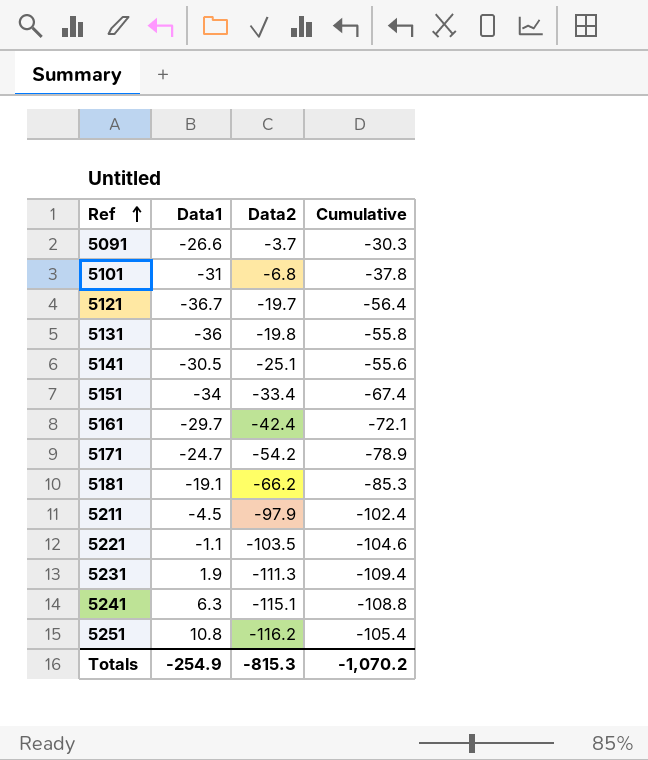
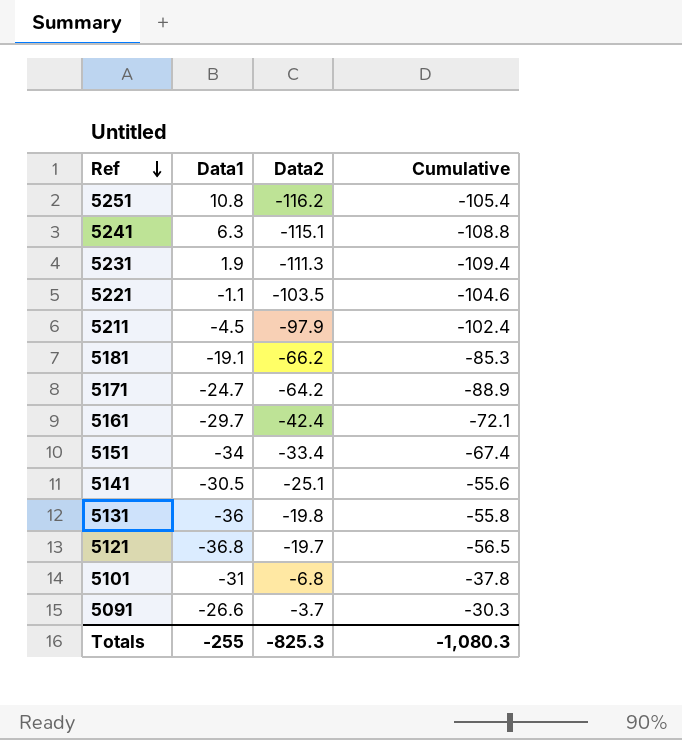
row order: Ref ascending -> Ref descending
5171 | Data2: -54.2 -> -64.2
5171 | Cumulative: -78.9 -> -88.9
5121 | Data1: -36.7 -> -36.8
5121 | Cumulative: -56.4 -> -56.5
Totals | Data1: -254.9 -> -255
Totals | Data2: -815.3 -> -825.3
Totals | Cumulative: -1,070.2 -> -1,080.3

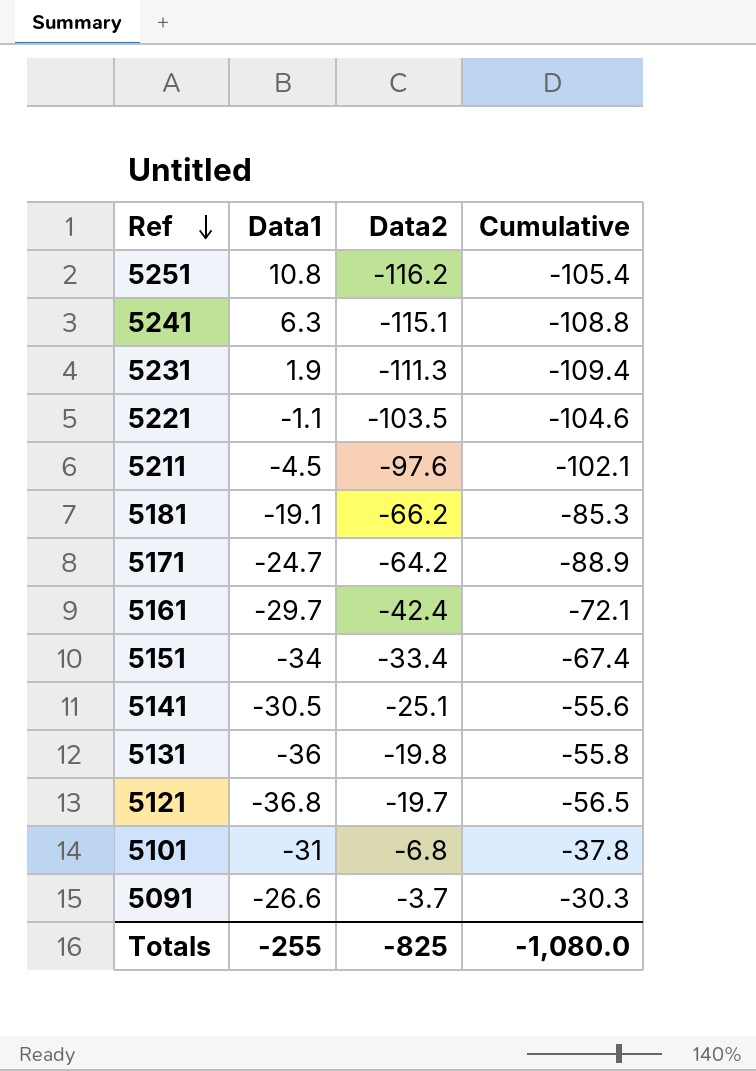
5211 | Data2: -97.9 -> -97.6
5211 | Cumulative: -102.4 -> -102.1
Totals | Data2: -825.3 -> -825
Totals | Cumulative: -1,080.3 -> -1,080.0

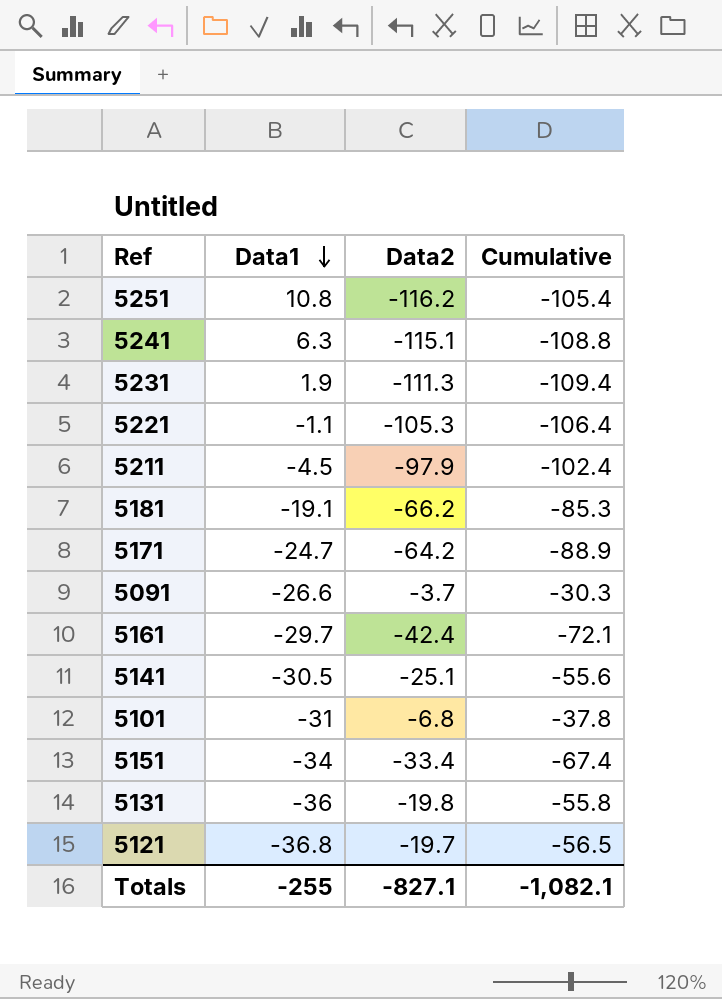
row order: Ref descending -> Data1 descending
5221 | Data2: -103.5 -> -105.3
5221 | Cumulative: -104.6 -> -106.4
5211 | Data2: -97.6 -> -97.9
5211 | Cumulative: -102.1 -> -102.4
Totals | Data2: -825 -> -827.1
Totals | Cumulative: -1,080.0 -> -1,082.1

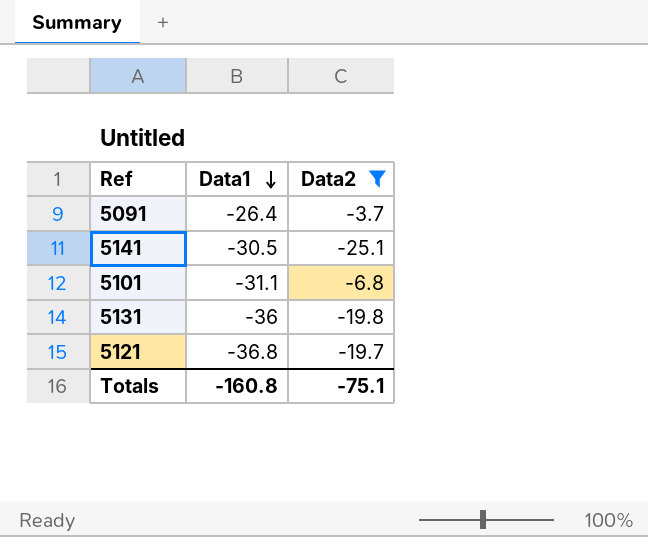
filter: none -> Data2 >= -25.1
column Cumulative | formula: [Data1] + [Data2] -> none
5091 | Data1: -26.6 -> -26.4
5101 | Data1: -31 -> -31.1
Totals | Data1: -255 -> -160.8
Totals | Data2: -827.1 -> -75.1

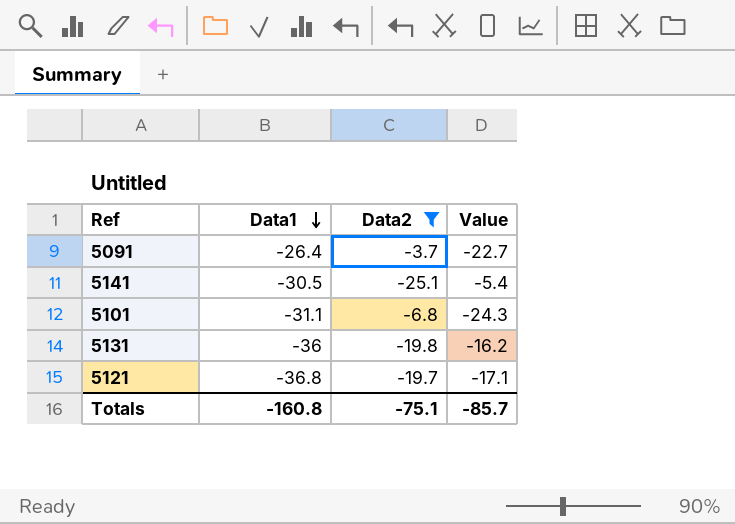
column Value | formula: none -> [Data1] - [Data2]

